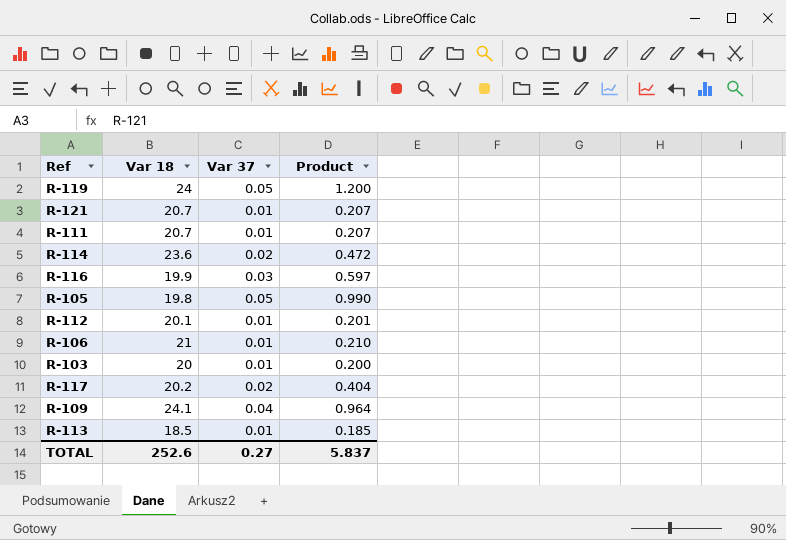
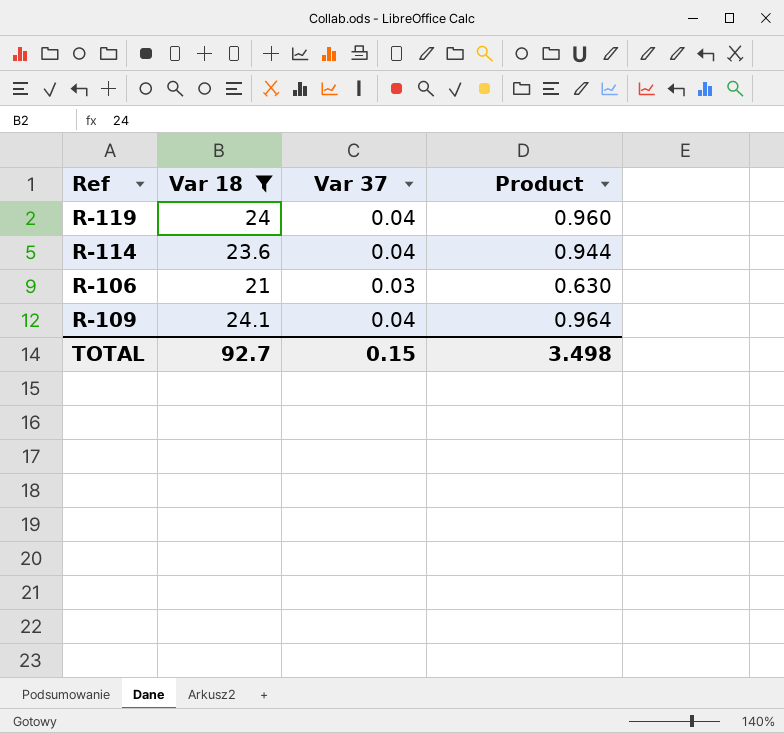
filter: none -> Var 18 >= 21
R-119 | Var 37: 0.05 -> 0.04
R-119 | Product: 1.200 -> 0.960
R-114 | Var 37: 0.02 -> 0.04
R-114 | Product: 0.472 -> 0.944
R-106 | Var 37: 0.01 -> 0.03
R-106 | Product: 0.210 -> 0.630
TOTAL | Var 18: 252.6 -> 92.7
TOTAL | Var 37: 0.27 -> 0.15
TOTAL | Product: 5.837 -> 3.498

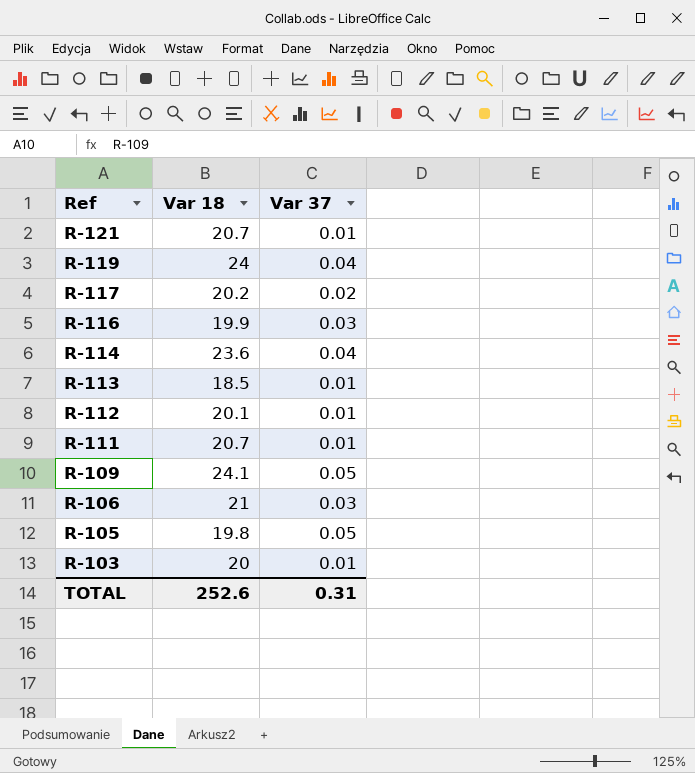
filter: Var 18 >= 21 -> none
row order: none -> Ref descending
column Product | formula: [Var 18] * [Var 37] -> none
R-109 | Var 37: 0.04 -> 0.05
TOTAL | Var 18: 92.7 -> 252.6
TOTAL | Var 37: 0.15 -> 0.31

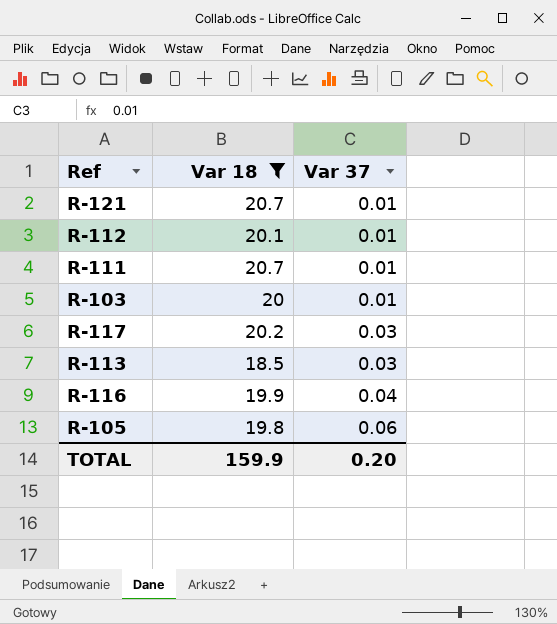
filter: none -> Var 18 <= 20.7
row order: Ref descending -> Var 37 ascending
R-117 | Var 37: 0.02 -> 0.03
R-113 | Var 37: 0.01 -> 0.03
R-116 | Var 37: 0.03 -> 0.04
R-105 | Var 37: 0.05 -> 0.06
TOTAL | Var 18: 252.6 -> 159.9
TOTAL | Var 37: 0.31 -> 0.20

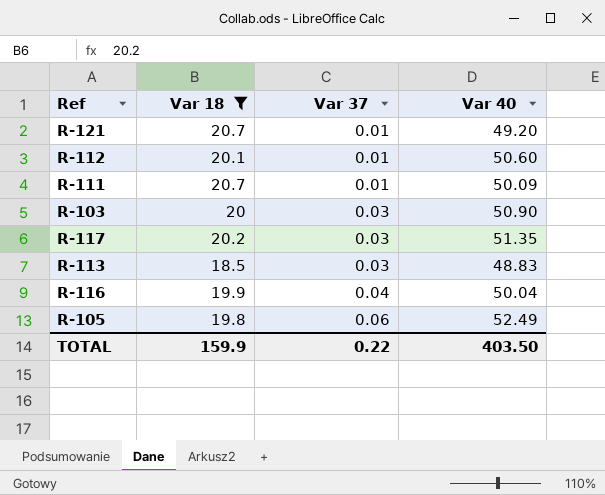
column Var 40 | position: none -> 4
R-103 | Var 37: 0.01 -> 0.03
TOTAL | Var 37: 0.20 -> 0.22

